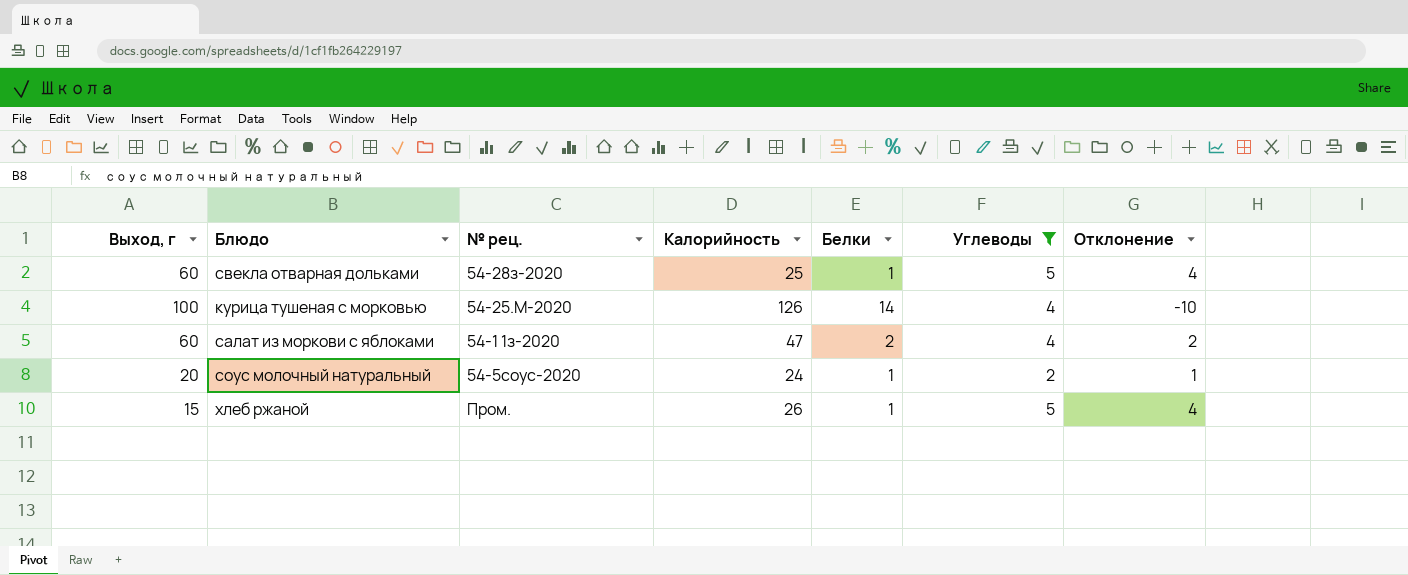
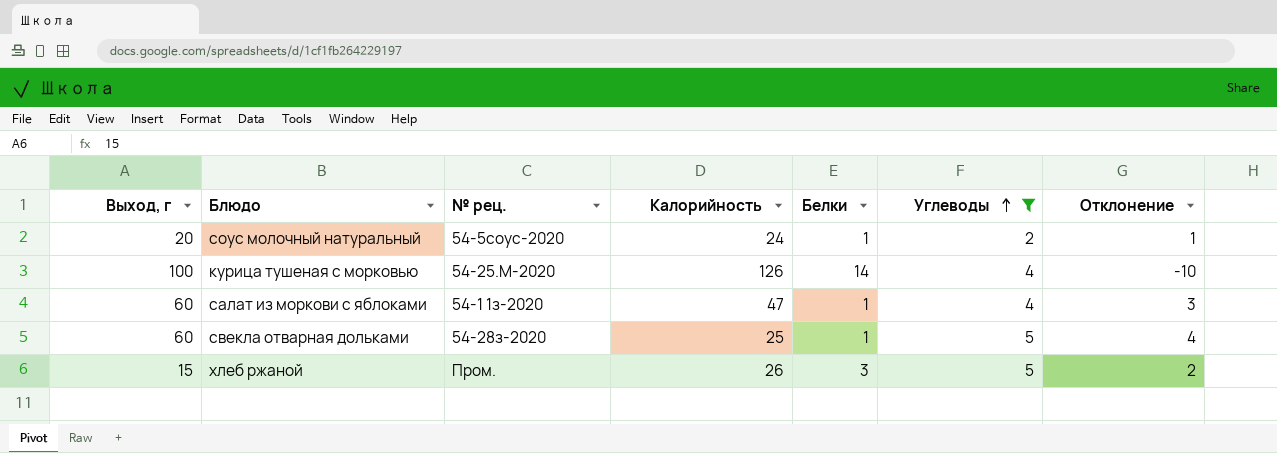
row order: none -> Углеводы ascending
салат из моркови с яблоками | Белки: 2 -> 1
салат из моркови с яблоками | Отклонение: 2 -> 3
хлеб ржаной | Белки: 1 -> 3
хлеб ржаной | Отклонение: 4 -> 2

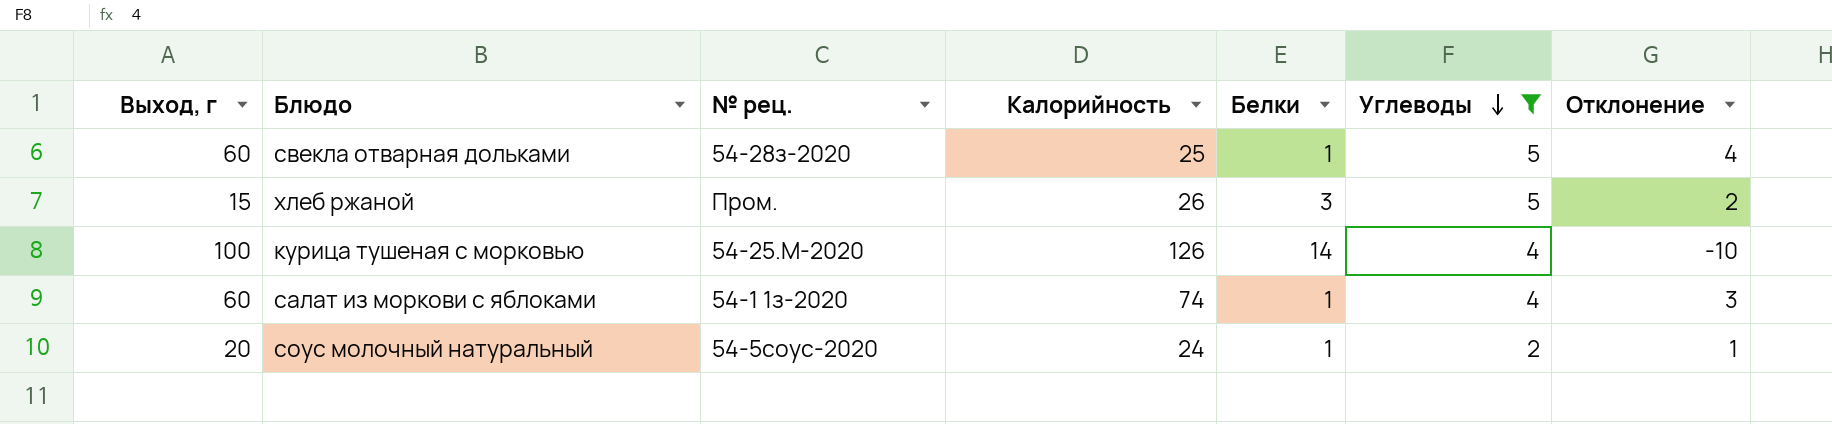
row order: Углеводы ascending -> Углеводы descending
салат из моркови с яблоками | Калорийность: 47 -> 74

